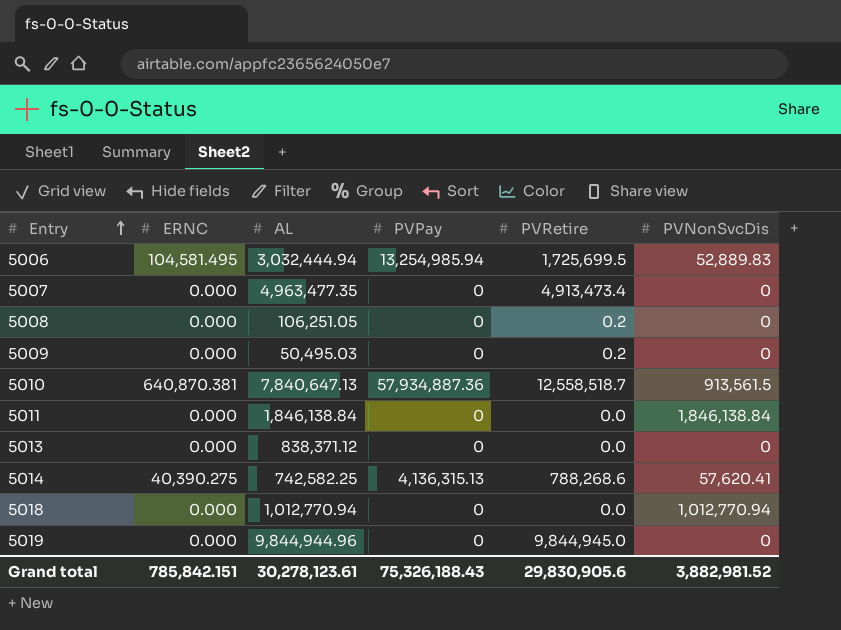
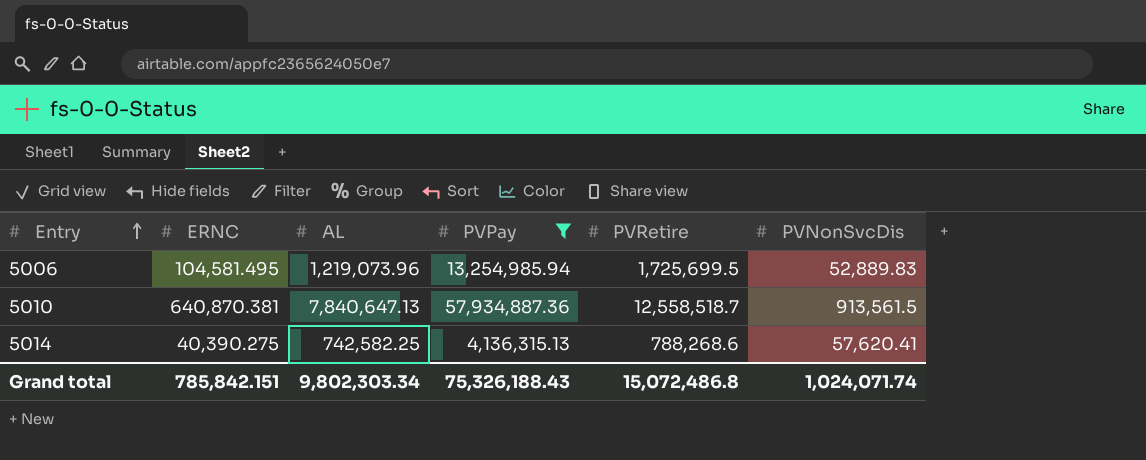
filter: none -> PVPay != 0
5006 | AL: 3,032,444.94 -> 1,219,073.96
Grand total | AL: 30,278,123.61 -> 9,802,303.34
Grand total | PVRetire: 29,830,905.6 -> 15,072,486.8
Grand total | PVNonSvcDis: 3,882,981.52 -> 1,024,071.74

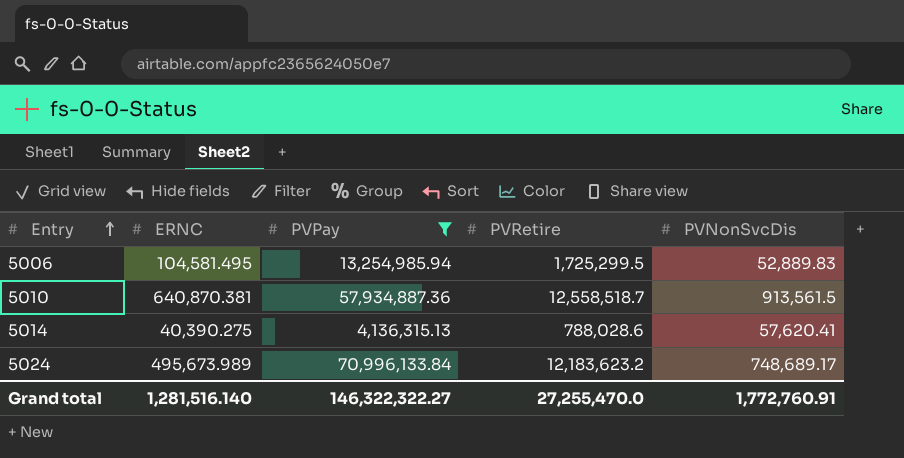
column AL | position: 3 -> none
5006 | PVRetire: 1,725,699.5 -> 1,725,299.5
5014 | PVRetire: 788,268.6 -> 788,028.6
row 5024: none -> 495,673.989 | 70,996,133.84 | 12,183,623.2 | 748,689.17
Grand total | ERNC: 785,842.151 -> 1,281,516.140
Grand total | PVPay: 75,326,188.43 -> 146,322,322.27
Grand total | PVRetire: 15,072,486.8 -> 27,255,470.0
Grand total | PVNonSvcDis: 1,024,071.74 -> 1,772,760.91

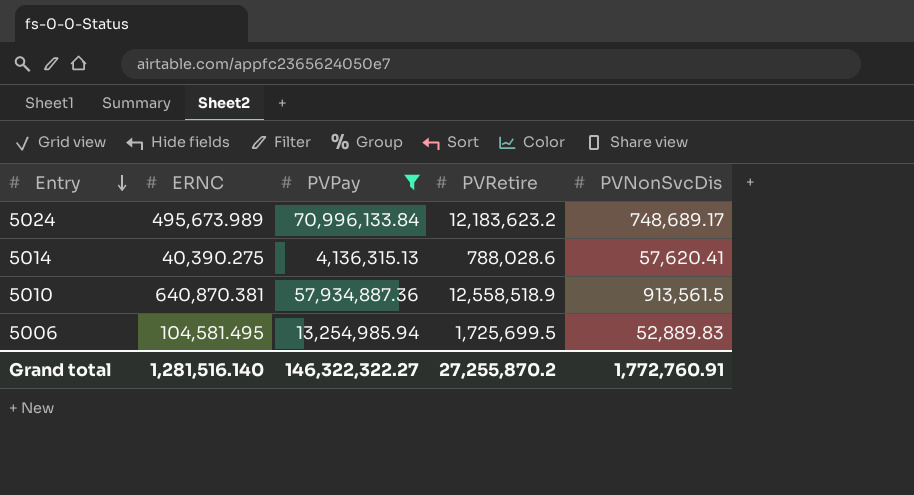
row order: Entry ascending -> Entry descending
5010 | PVRetire: 12,558,518.7 -> 12,558,518.9
5006 | PVRetire: 1,725,299.5 -> 1,725,699.5
Grand total | PVRetire: 27,255,470.0 -> 27,255,870.2

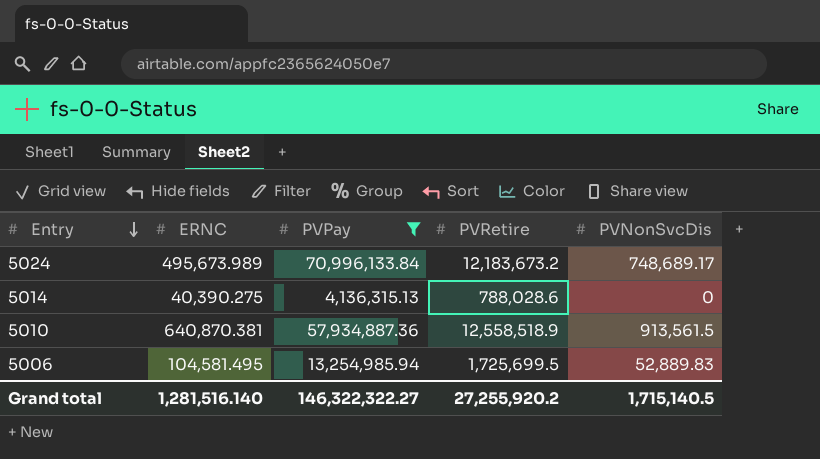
5024 | PVRetire: 12,183,623.2 -> 12,183,673.2
5014 | PVNonSvcDis: 57,620.41 -> 0
Grand total | PVRetire: 27,255,870.2 -> 27,255,920.2
Grand total | PVNonSvcDis: 1,772,760.91 -> 1,715,140.5

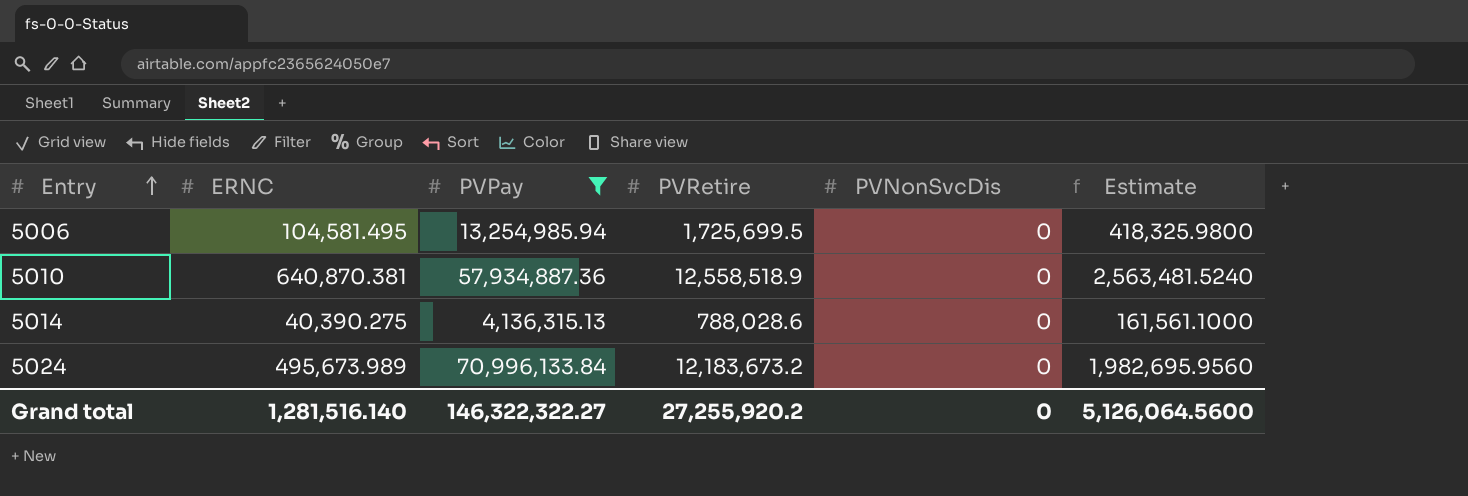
row order: Entry descending -> Entry ascending
column Estimate | formula: none -> [ERNC] * 4
5006 | PVNonSvcDis: 52,889.83 -> 0
5010 | PVNonSvcDis: 913,561.5 -> 0
5024 | PVNonSvcDis: 748,689.17 -> 0
Grand total | PVNonSvcDis: 1,715,140.5 -> 0

